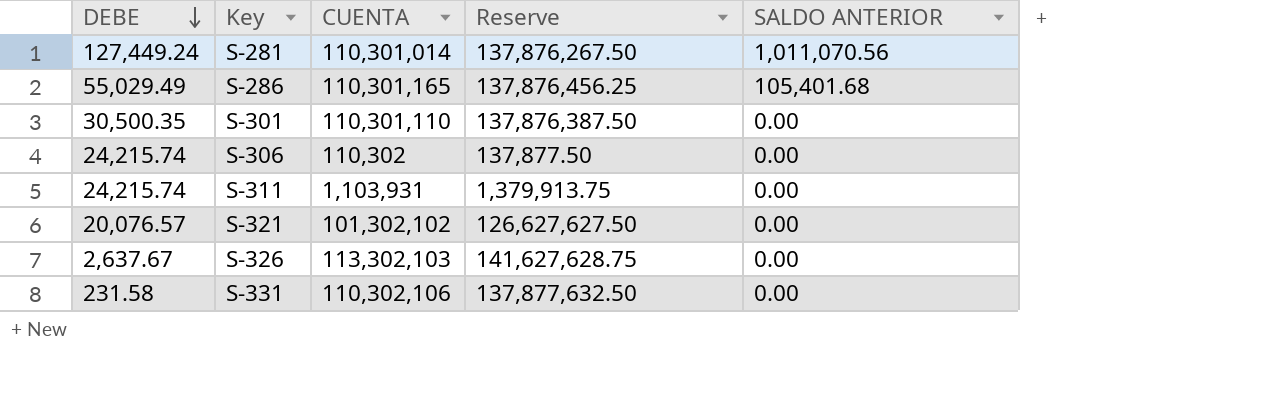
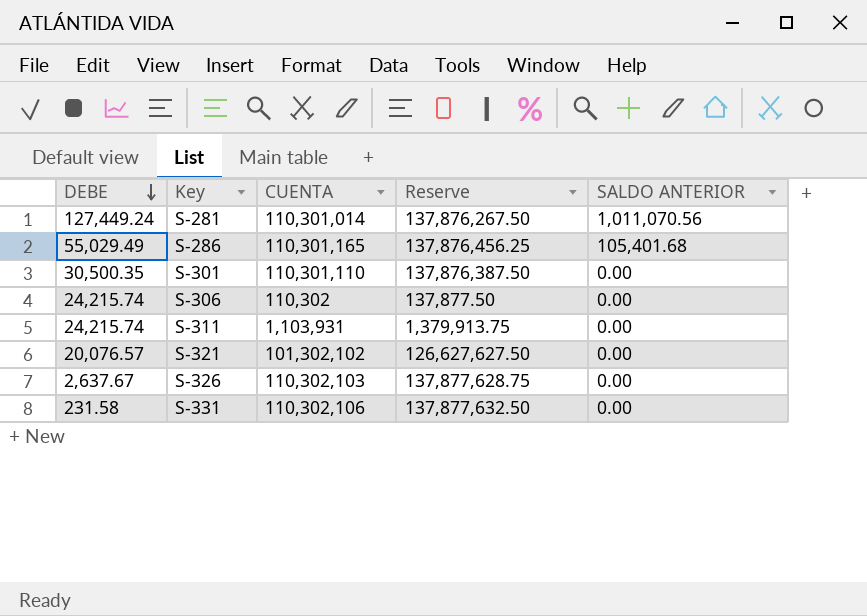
S-326 | CUENTA: 113,302,103 -> 110,302,103
S-326 | Reserve: 141,627,628.75 -> 137,877,628.75

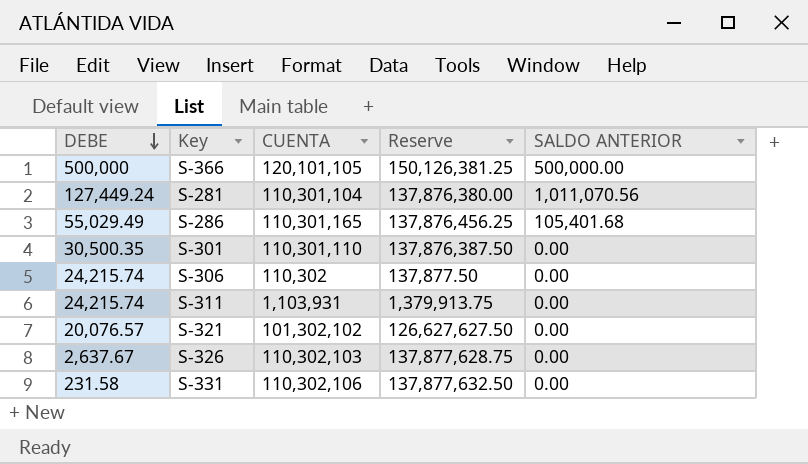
row S-366: none -> 500,000 | 120,101,105 | 150,126,381.25 | 500,000.00
S-281 | CUENTA: 110,301,014 -> 110,301,104
S-281 | Reserve: 137,876,267.50 -> 137,876,380.00

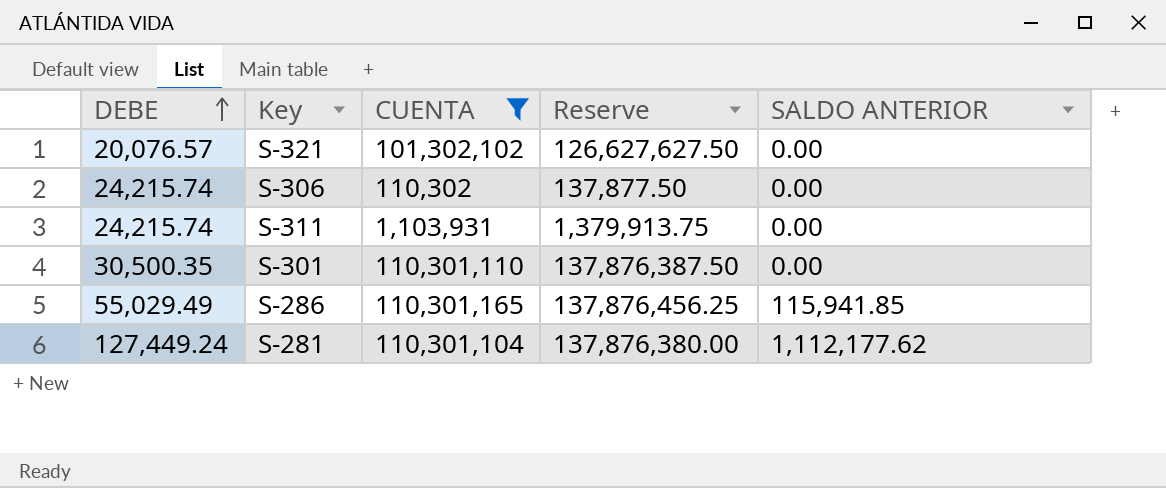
filter: none -> CUENTA <= 110,301,165
row order: DEBE descending -> DEBE ascending
S-286 | SALDO ANTERIOR: 105,401.68 -> 115,941.85
S-281 | SALDO ANTERIOR: 1,011,070.56 -> 1,112,177.62

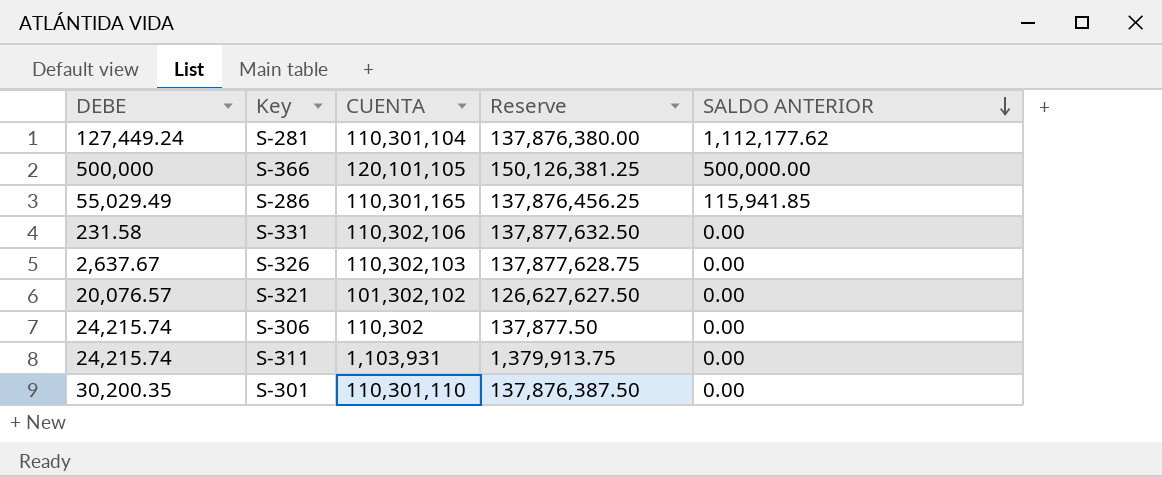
filter: CUENTA <= 110,301,165 -> none
row order: DEBE ascending -> SALDO ANTERIOR descending
S-301 | DEBE: 30,500.35 -> 30,200.35

